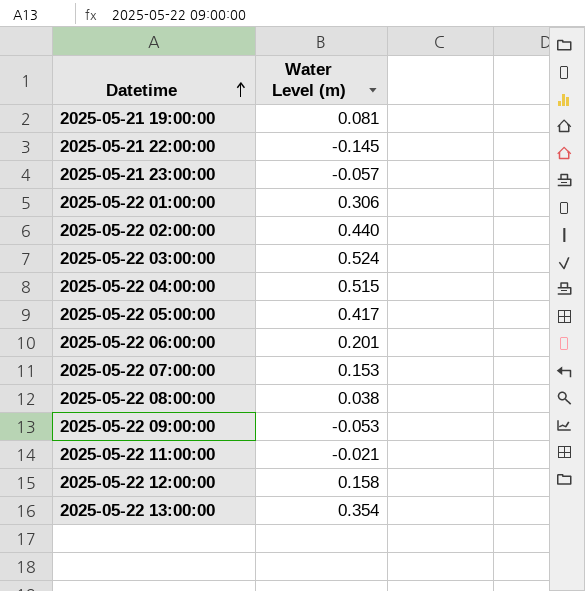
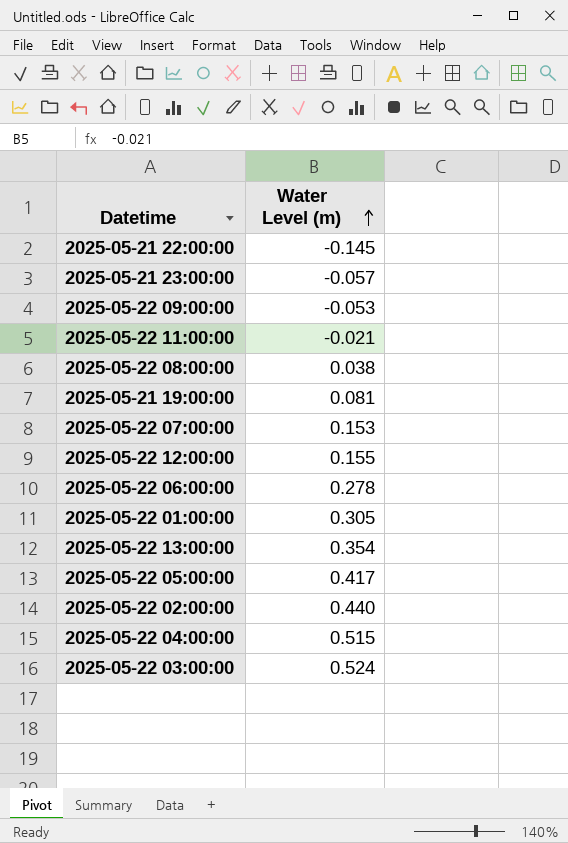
row order: Datetime ascending -> Water Level (m) ascending
2025-05-22 12:00:00 | Water Level (m): 0.158 -> 0.155
2025-05-22 06:00:00 | Water Level (m): 0.201 -> 0.278
2025-05-22 01:00:00 | Water Level (m): 0.306 -> 0.305

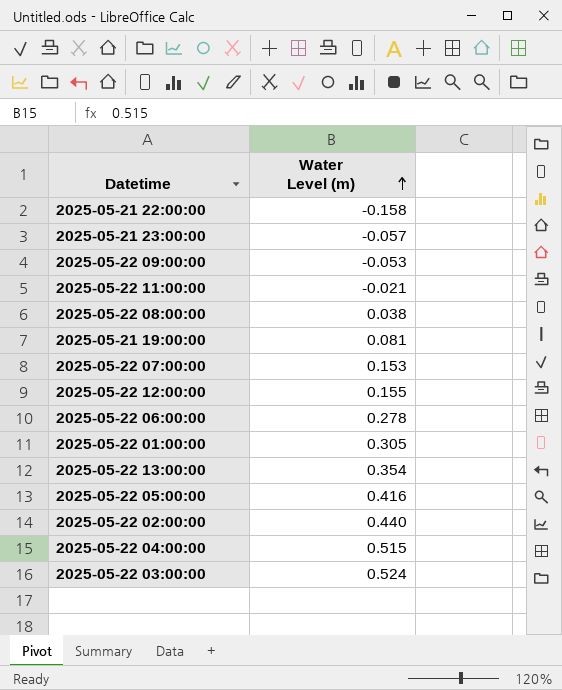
2025-05-21 22:00:00 | Water Level (m): -0.145 -> -0.158
2025-05-22 05:00:00 | Water Level (m): 0.417 -> 0.416

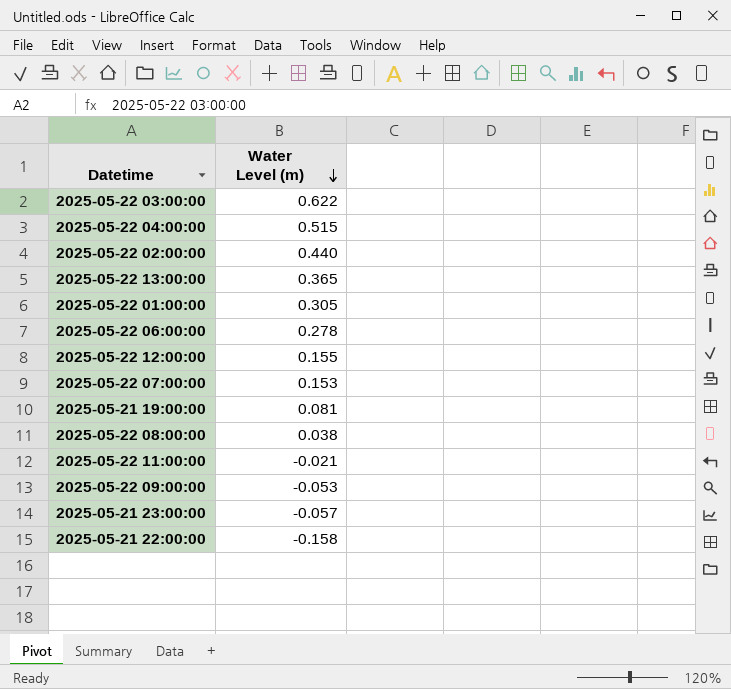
row order: Water Level (m) ascending -> Water Level (m) descending
row 2025-05-22 05:00:00: 0.416 -> none
2025-05-22 03:00:00 | Water Level (m): 0.524 -> 0.622
2025-05-22 13:00:00 | Water Level (m): 0.354 -> 0.365

